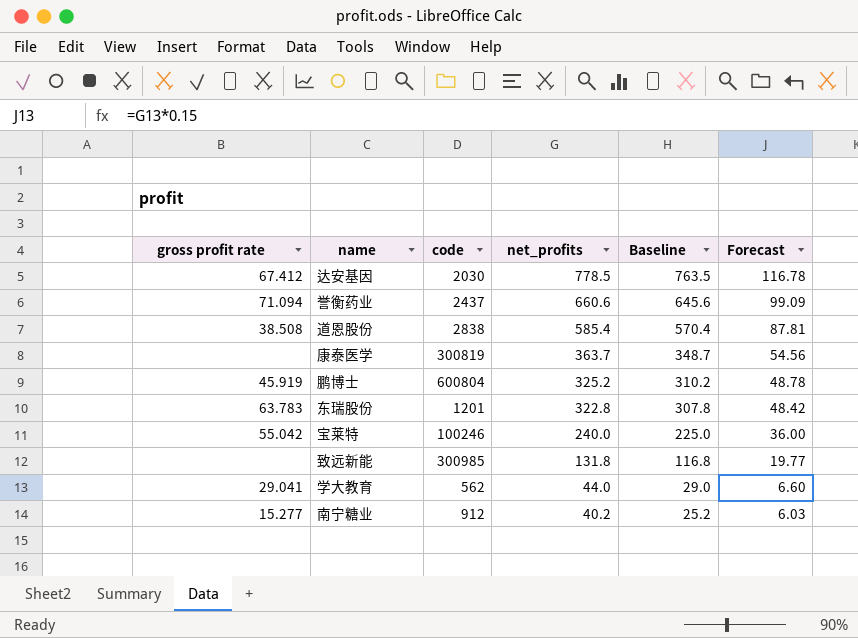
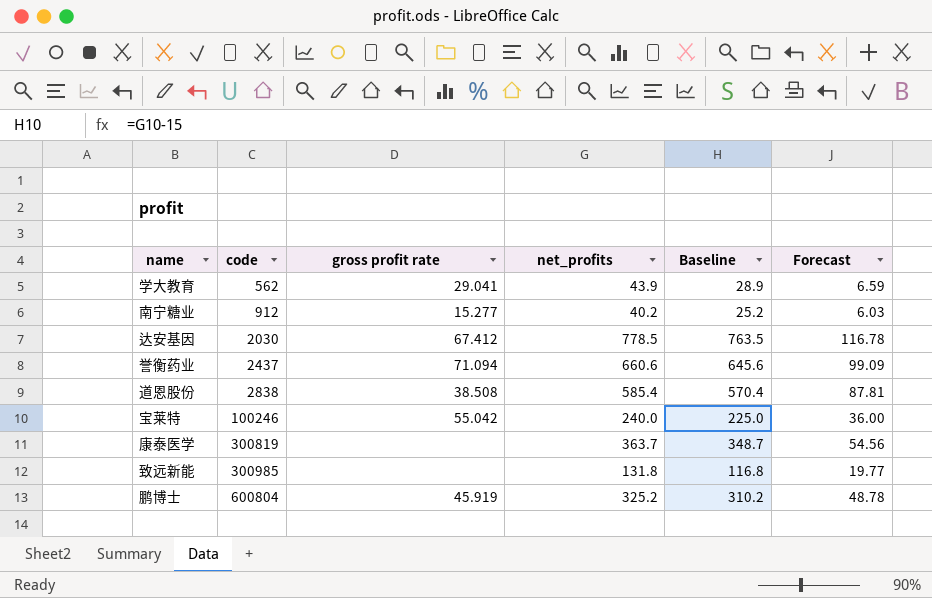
row order: net_profits descending -> code ascending
column gross profit rate | position: 1 -> 3
row 东瑞股份: 63.783 | 1201 | 322.8 | 307.8 | 48.42 -> none
学大教育 | net_profits: 44.0 -> 43.9
学大教育 | Baseline: 29.0 -> 28.9
学大教育 | Forecast: 6.60 -> 6.59

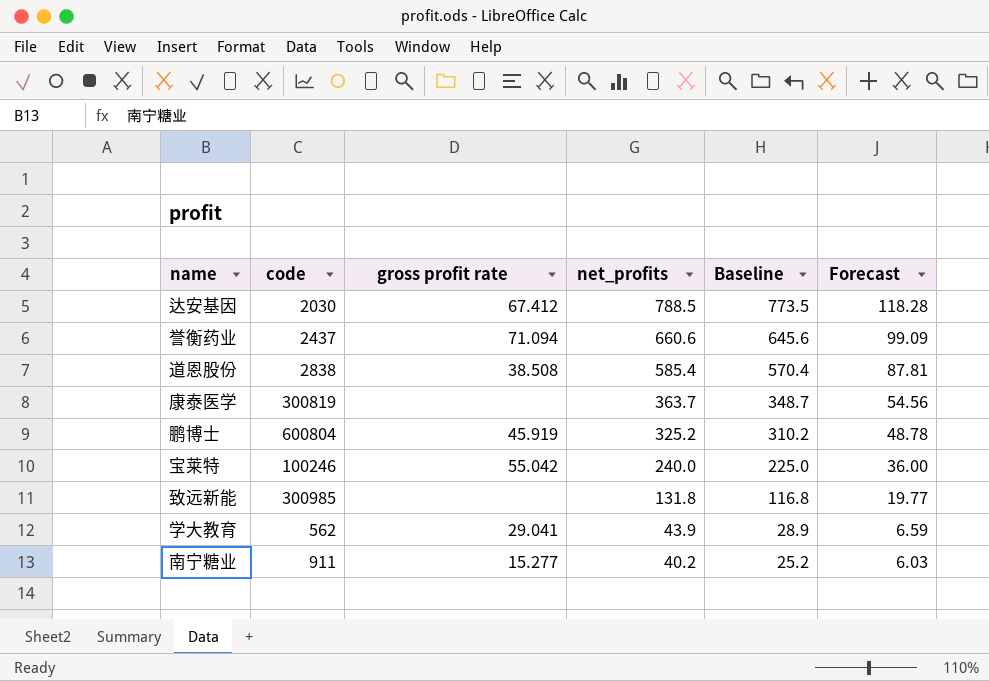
row order: code ascending -> net_profits descending
达安基因 | net_profits: 778.5 -> 788.5
达安基因 | Baseline: 763.5 -> 773.5
达安基因 | Forecast: 116.78 -> 118.28
南宁糖业 | code: 912 -> 911

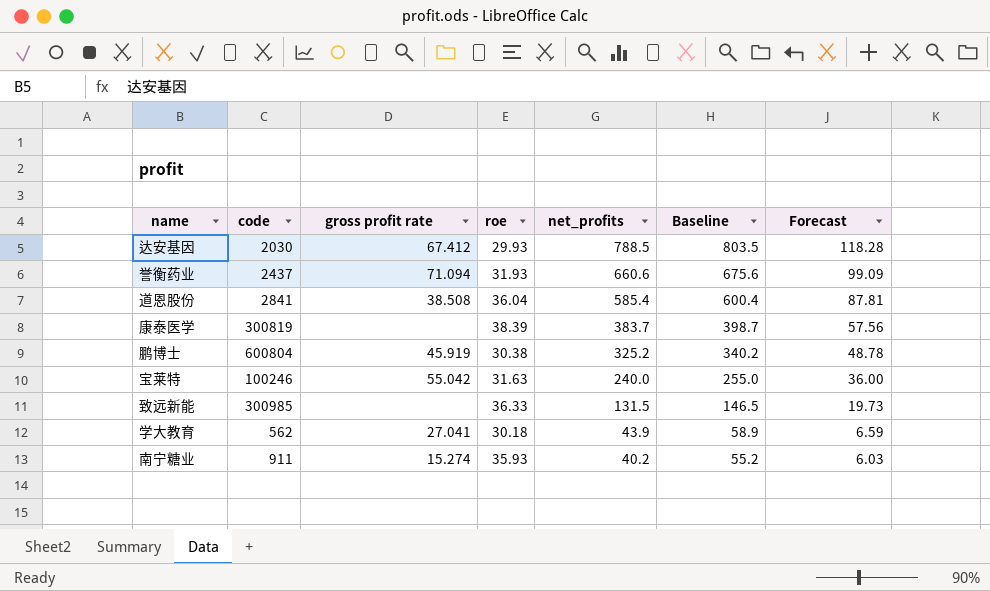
column roe | position: none -> 4
column Baseline | formula: [net_profits] - 15 -> [net_profits] + 15
道恩股份 | code: 2838 -> 2841
康泰医学 | net_profits: 363.7 -> 383.7
康泰医学 | Forecast: 54.56 -> 57.56
致远新能 | net_profits: 131.8 -> 131.5
致远新能 | Forecast: 19.77 -> 19.73
学大教育 | gross profit rate: 29.041 -> 27.041
南宁糖业 | gross profit rate: 15.277 -> 15.274

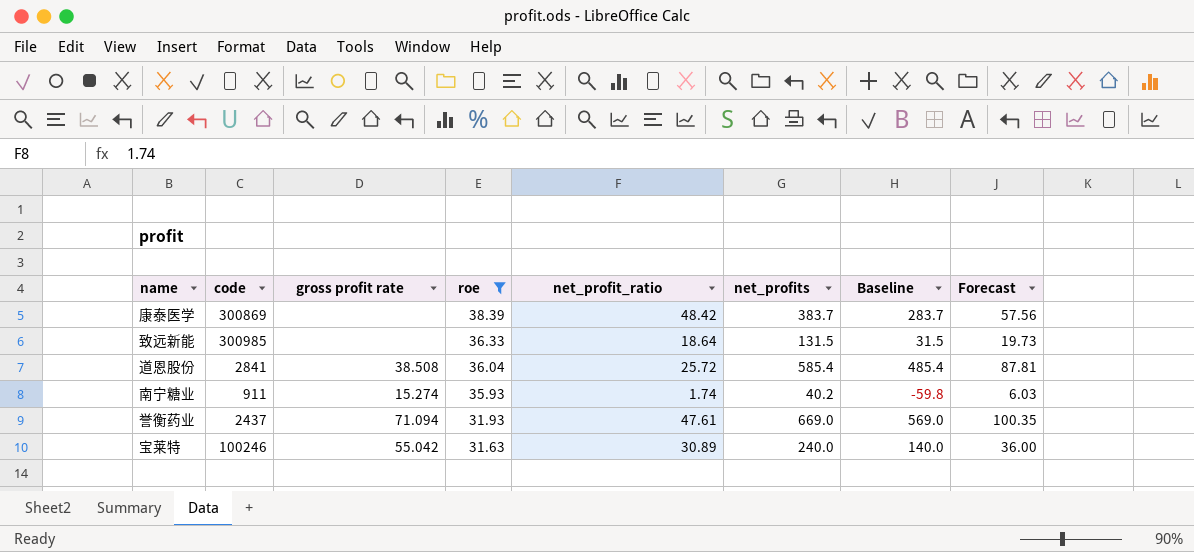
filter: none -> roe >= 31.63
row order: net_profits descending -> roe descending
column net_profit_ratio | position: none -> 5
column Baseline | formula: [net_profits] + 15 -> [net_profits] - 100
康泰医学 | code: 300819 -> 300869
誉衡药业 | net_profits: 660.6 -> 669.0
誉衡药业 | Forecast: 99.09 -> 100.35

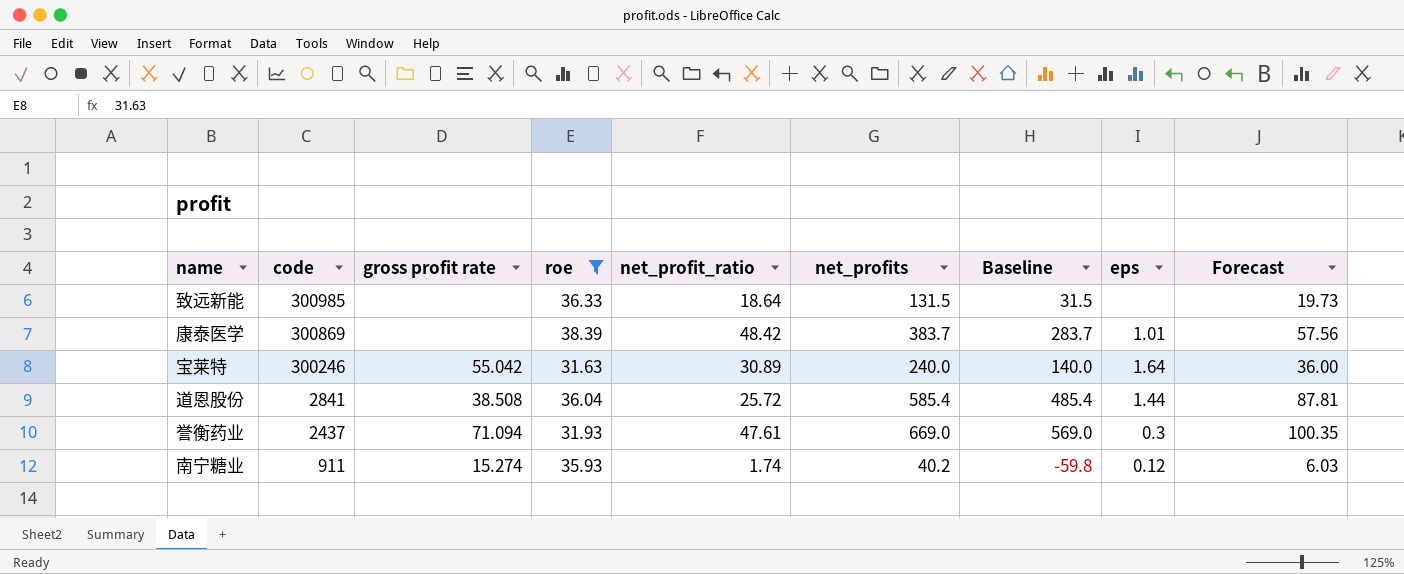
row order: roe descending -> code descending
column eps | position: none -> 8
宝莱特 | code: 100246 -> 300246

